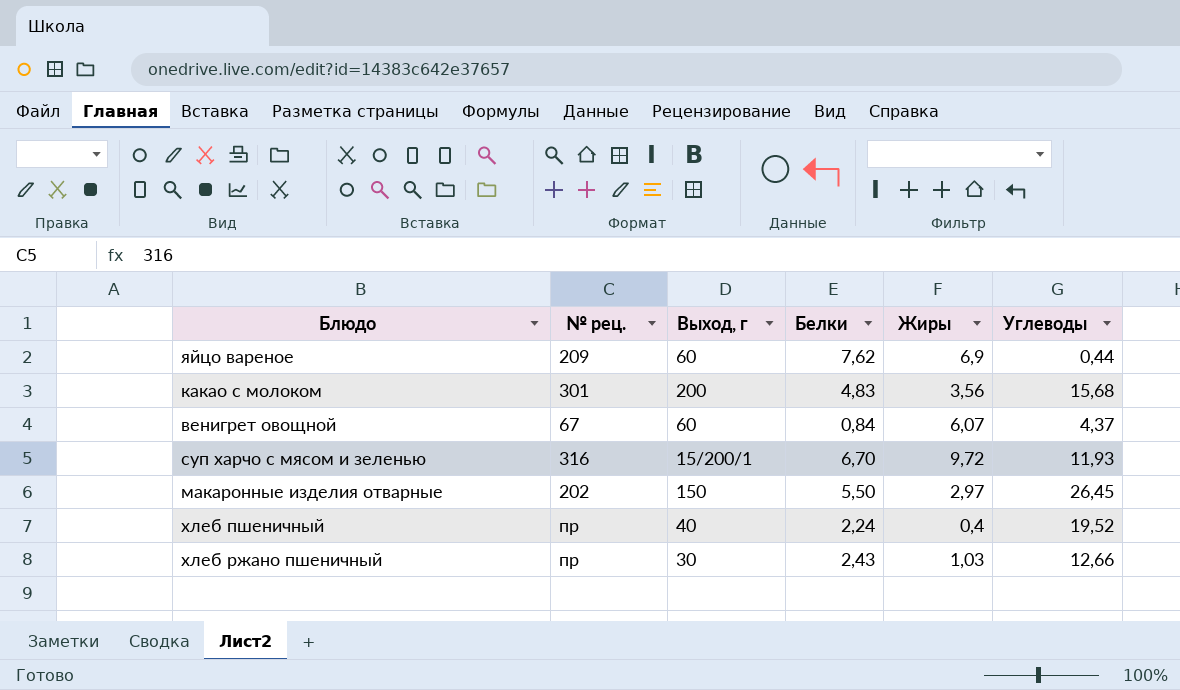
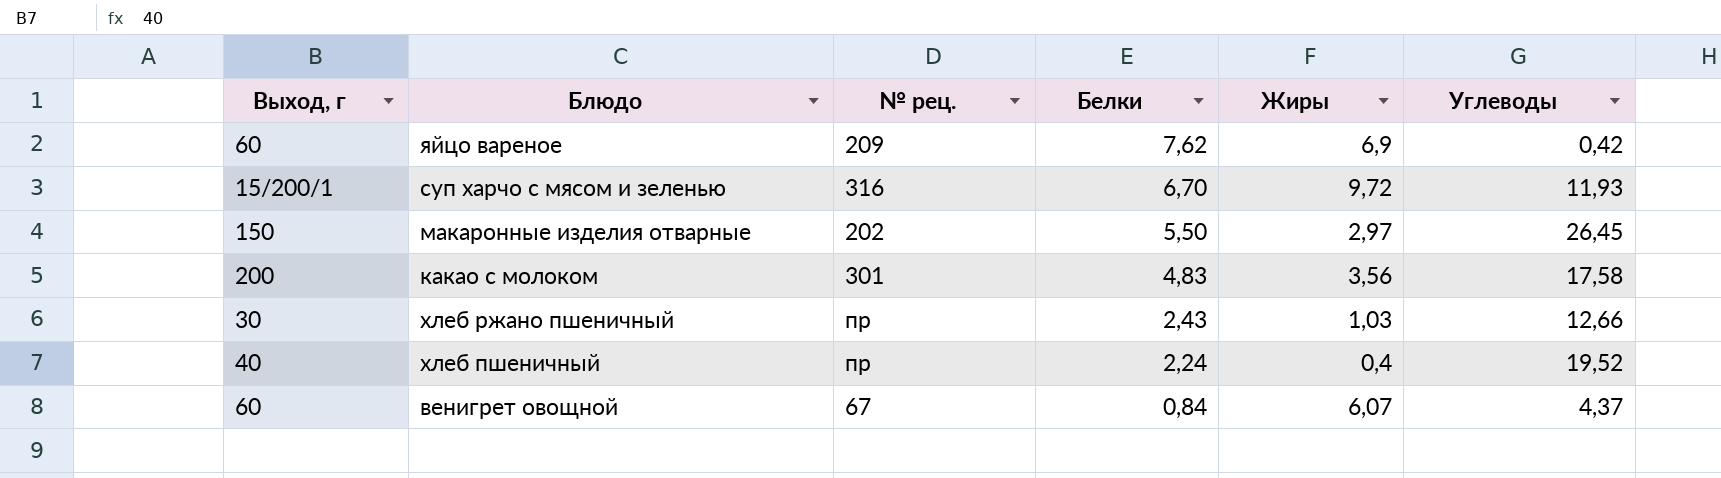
row order: none -> Белки descending
column Выход, г | position: 3 -> 1
яйцо вареное | Углеводы: 0,44 -> 0,42
какао с молоком | Углеводы: 15,68 -> 17,58

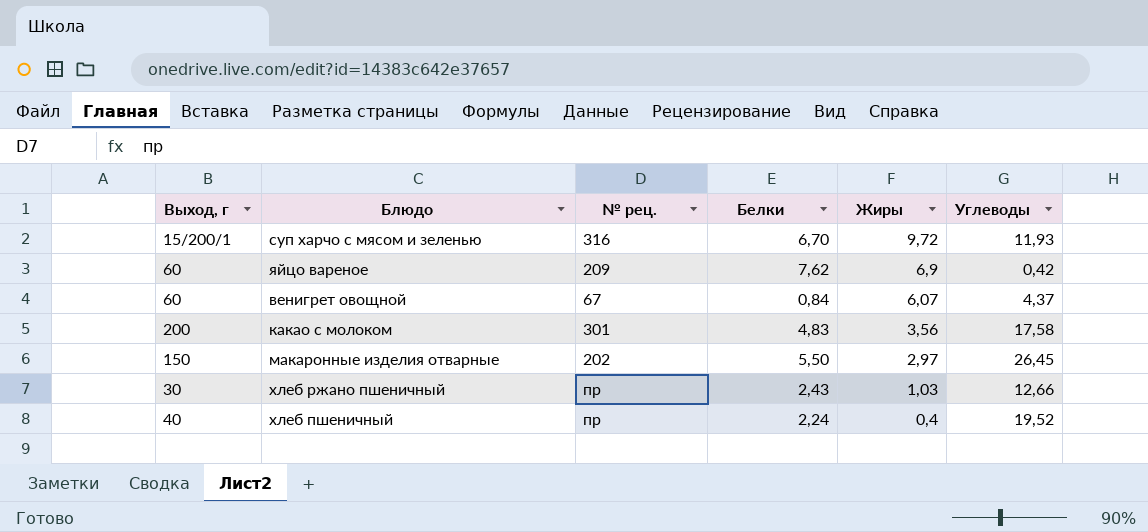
row order: Белки descending -> Жиры descending

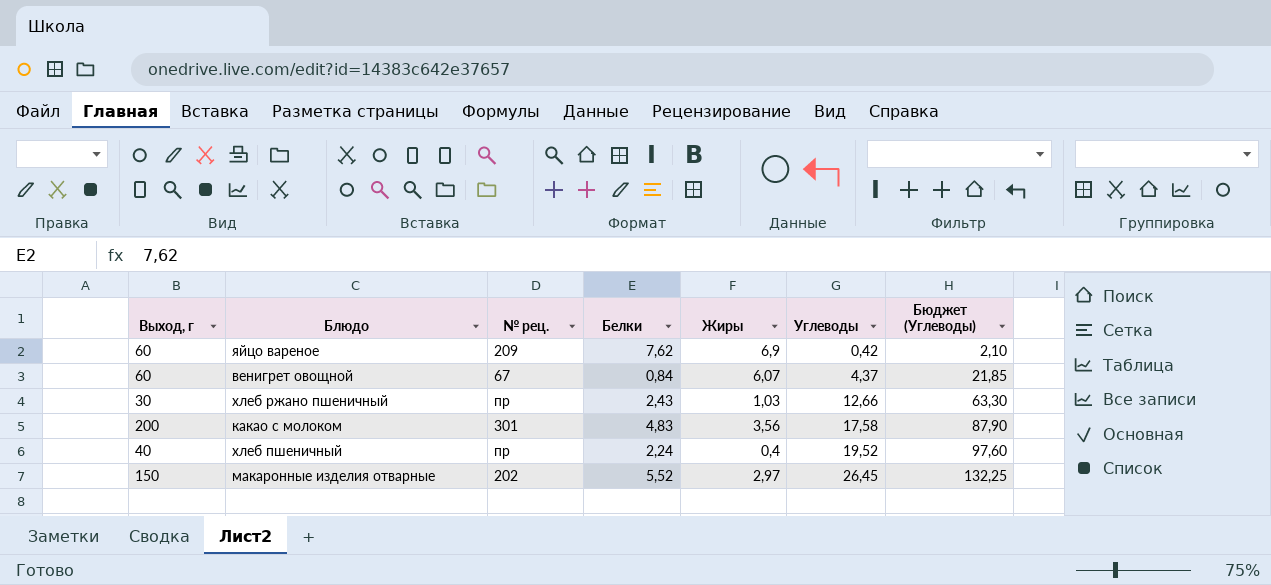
row order: Жиры descending -> Углеводы ascending
column Бюджет (Углеводы) | formula: none -> [Углеводы] * 5
row суп харчо с мясом и зеленью: 15/200/1 | 316 | 6,70 | 9,72 | 11,93 -> none
макаронные изделия отварные | Белки: 5,50 -> 5,52

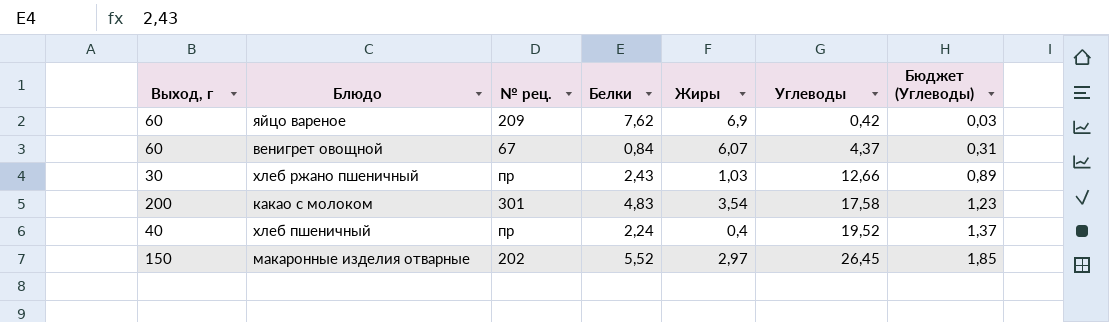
column Бюджет (Углеводы) | formula: [Углеводы] * 5 -> [Углеводы] * 0,07
какао с молоком | Жиры: 3,56 -> 3,54

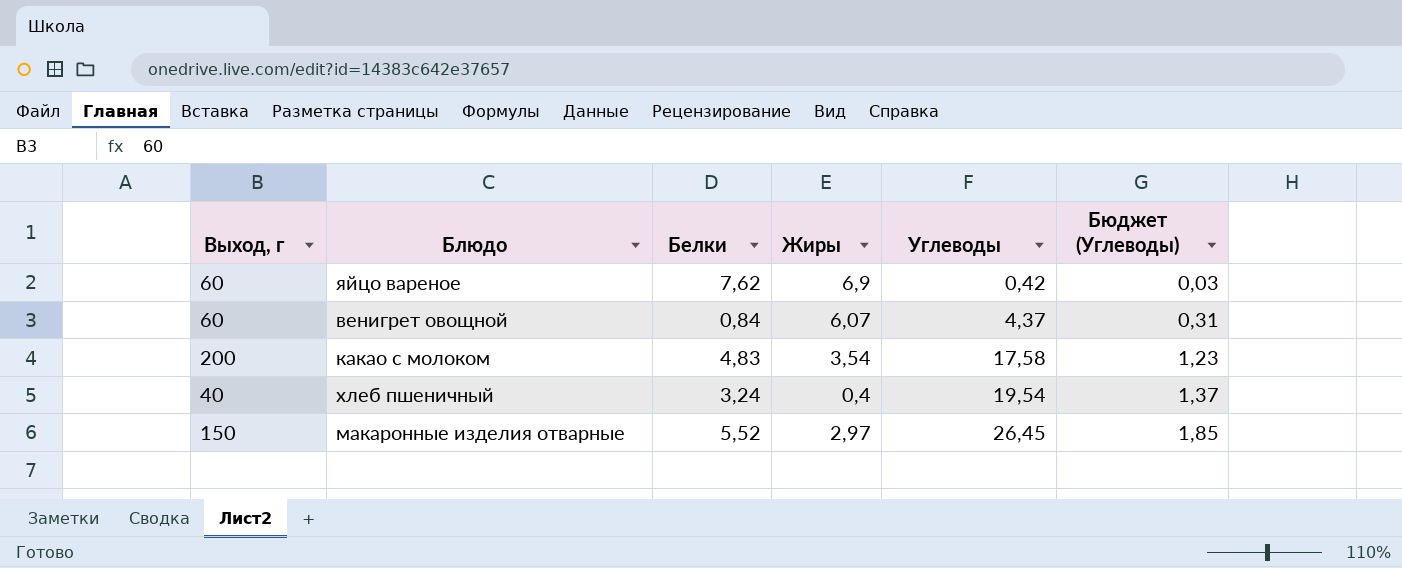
column № рец. | position: 3 -> none
row хлеб ржано пшеничный: 30 | пр | 2,43 | 1,03 | 12,66 | 0,89 -> none
хлеб пшеничный | Белки: 2,24 -> 3,24
хлеб пшеничный | Углеводы: 19,52 -> 19,54

